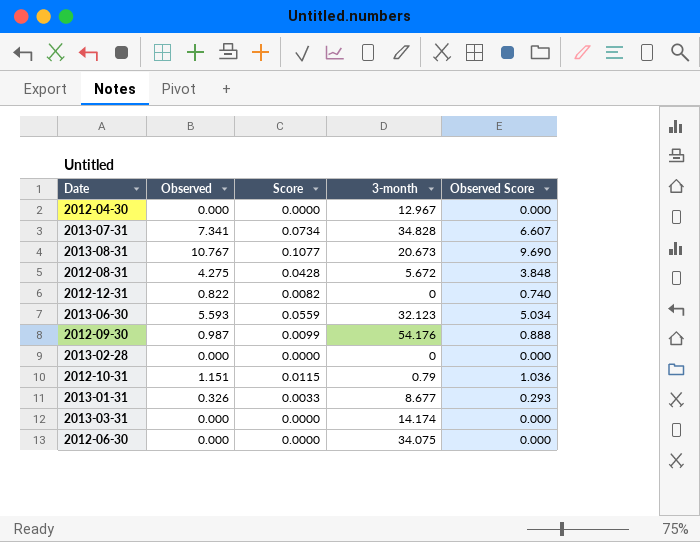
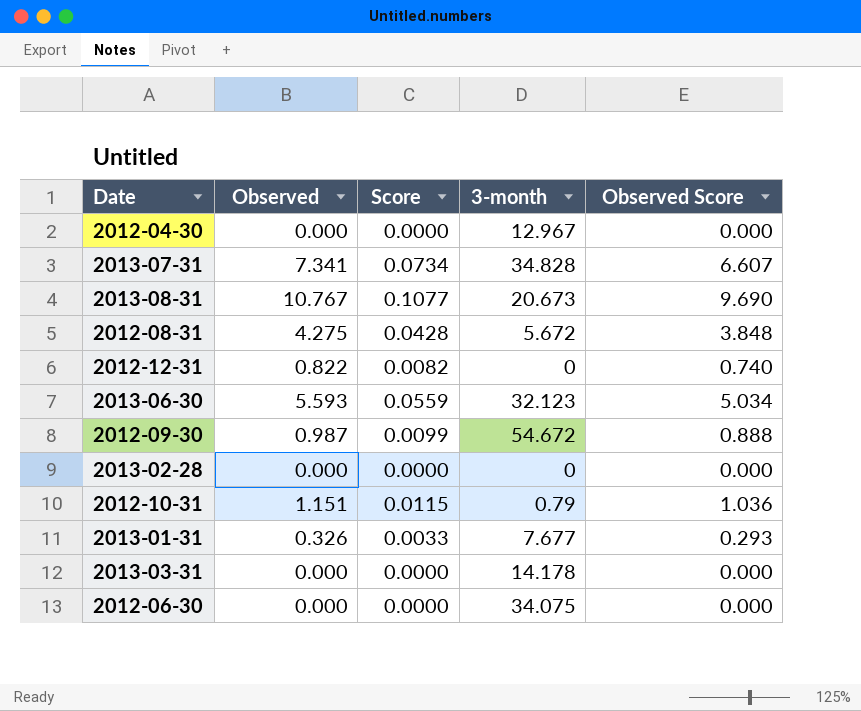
2012-09-30 | 3-month: 54.176 -> 54.672
2013-01-31 | 3-month: 8.677 -> 7.677
2013-03-31 | 3-month: 14.174 -> 14.178

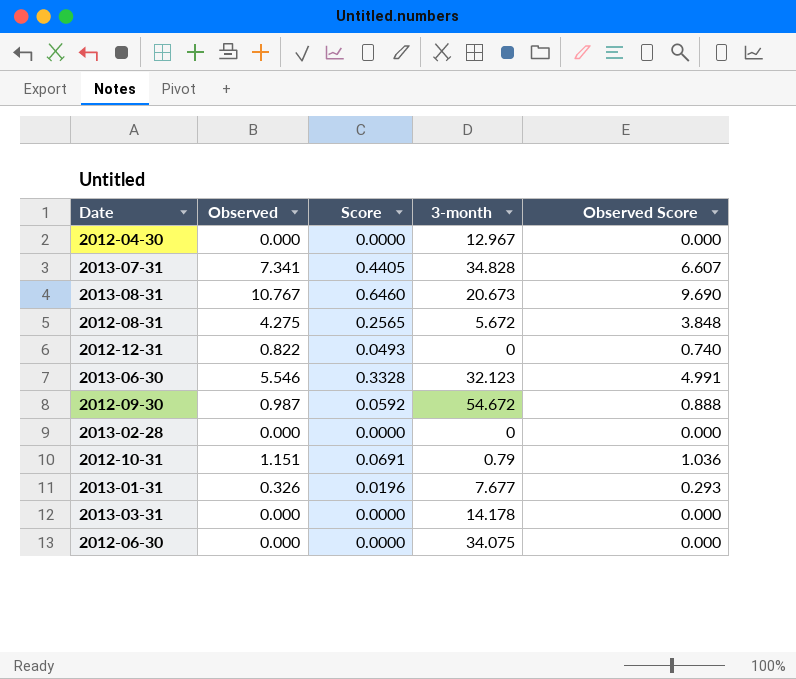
column Score | formula: [Observed] * 0.01 -> [Observed] * 0.06
2013-06-30 | Observed: 5.593 -> 5.546
2013-06-30 | Observed Score: 5.034 -> 4.991

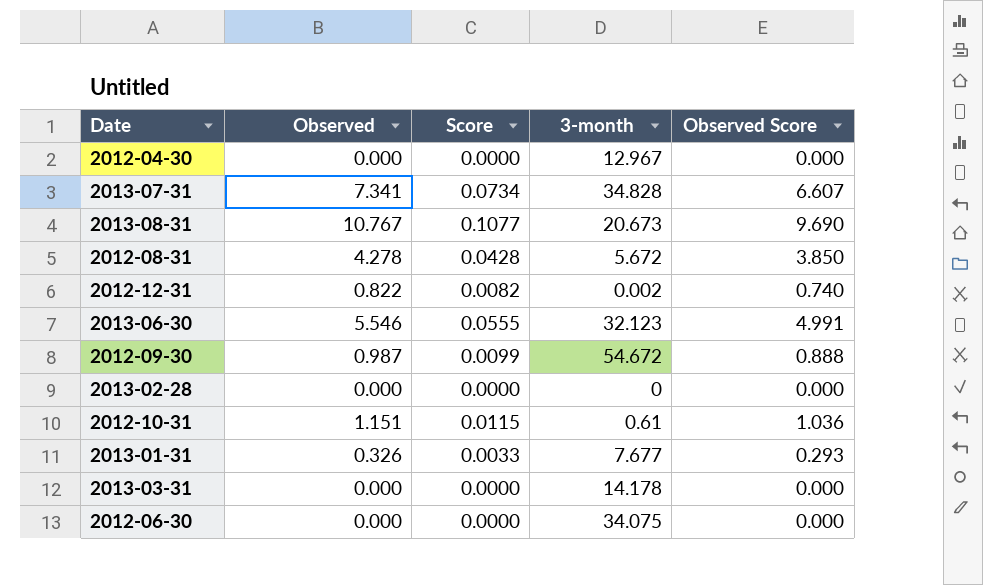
column Score | formula: [Observed] * 0.06 -> [Observed] * 0.01
2012-08-31 | Observed: 4.275 -> 4.278
2012-08-31 | Observed Score: 3.848 -> 3.850
2012-12-31 | 3-month: 0 -> 0.002
2012-10-31 | 3-month: 0.79 -> 0.61

